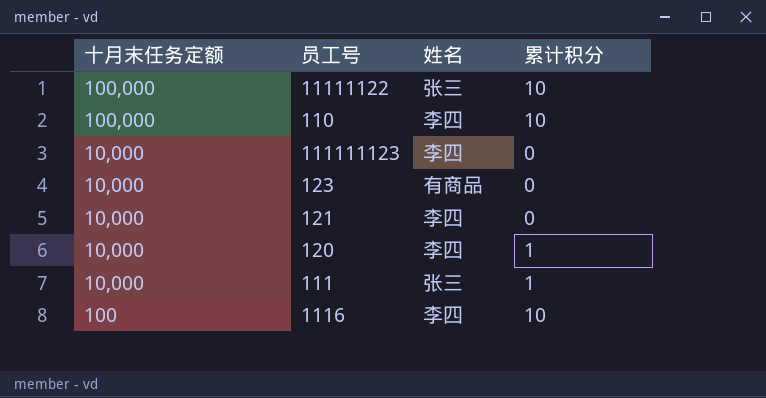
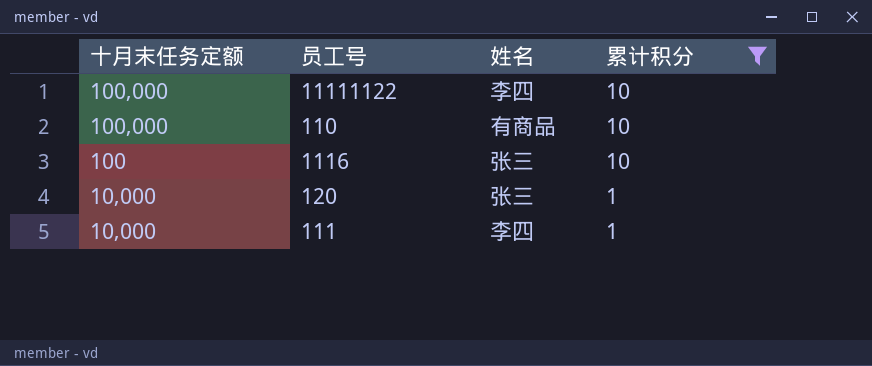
filter: none -> 累计积分 != 0
row order: 十月末任务定额 descending -> 累计积分 descending
11111122 | 姓名: 张三 -> 李四
110 | 姓名: 李四 -> 有商品
1116 | 姓名: 李四 -> 张三
120 | 姓名: 李四 -> 张三
111 | 姓名: 张三 -> 李四

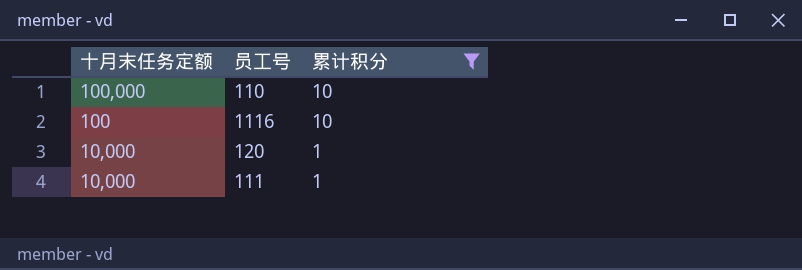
column 姓名 | position: 3 -> none
row 11111122: 100,000 | 李四 | 10 -> none

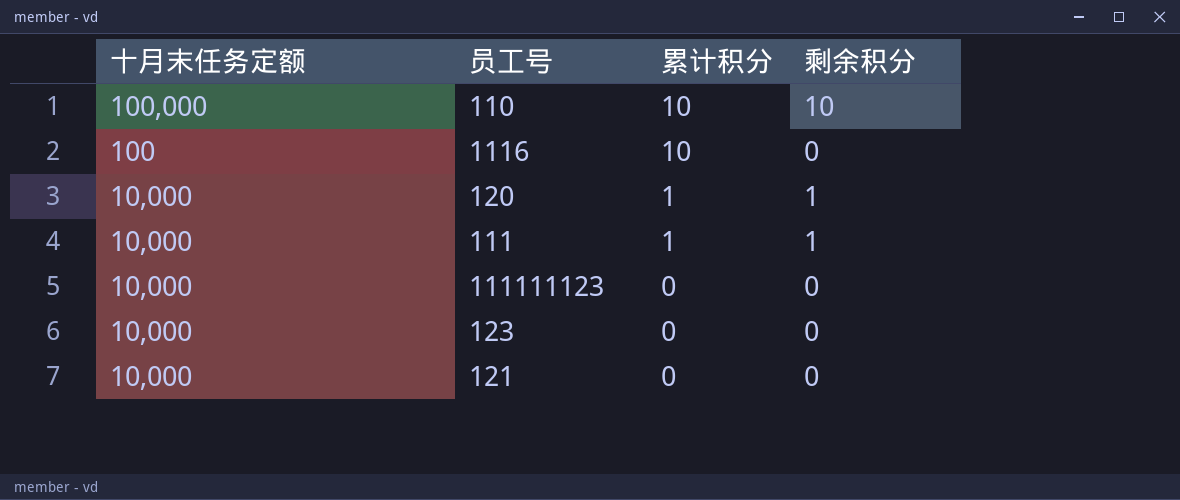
filter: 累计积分 != 0 -> none
column 剩余积分 | position: none -> 4

